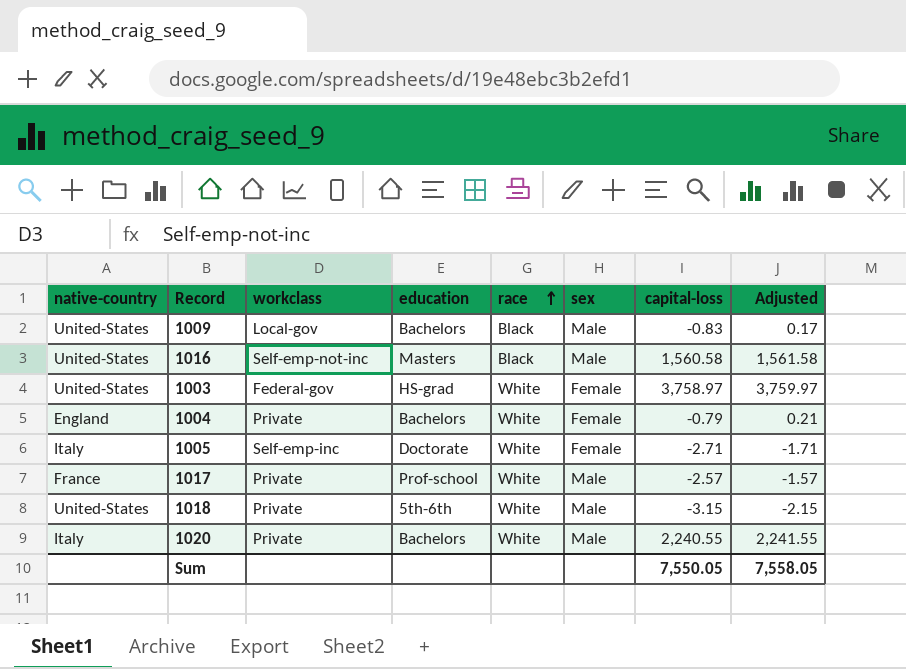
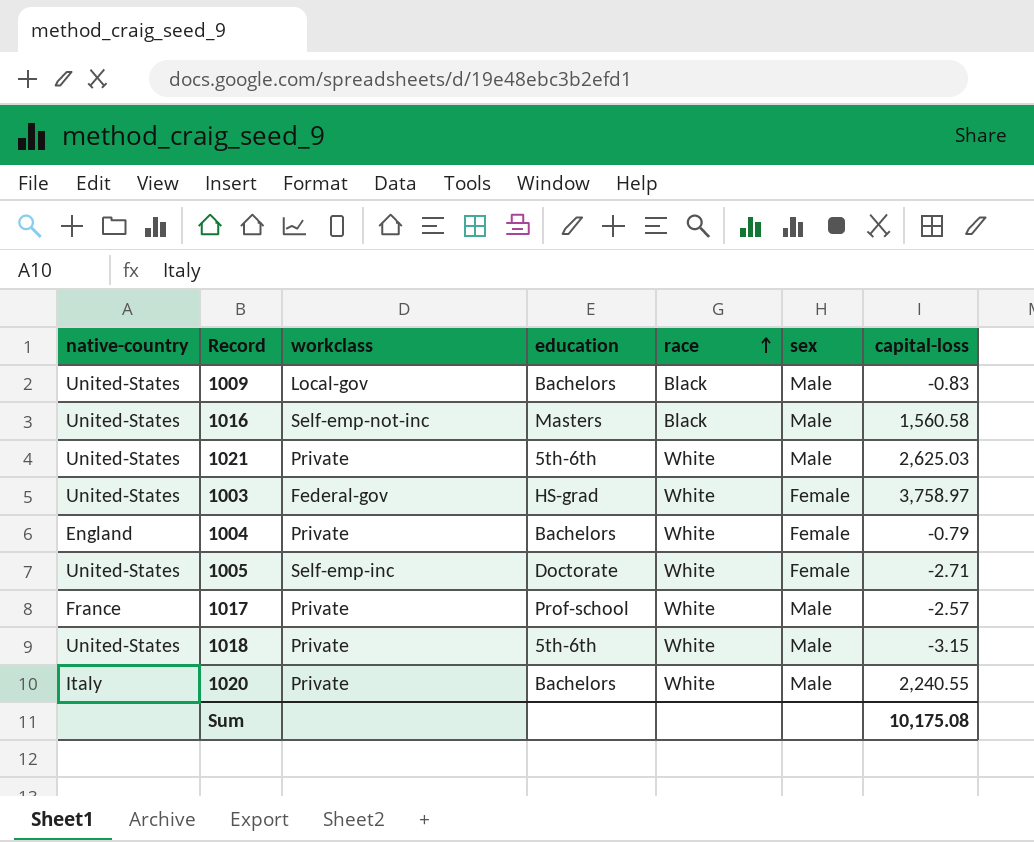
column Adjusted | formula: [capital-loss] + 1 -> none
row 1021: none -> United-States | Private | 5th-6th | White | Male | 2,625.03
1005 | native-country: Italy -> United-States
Sum | capital-loss: 7,550.05 -> 10,175.08

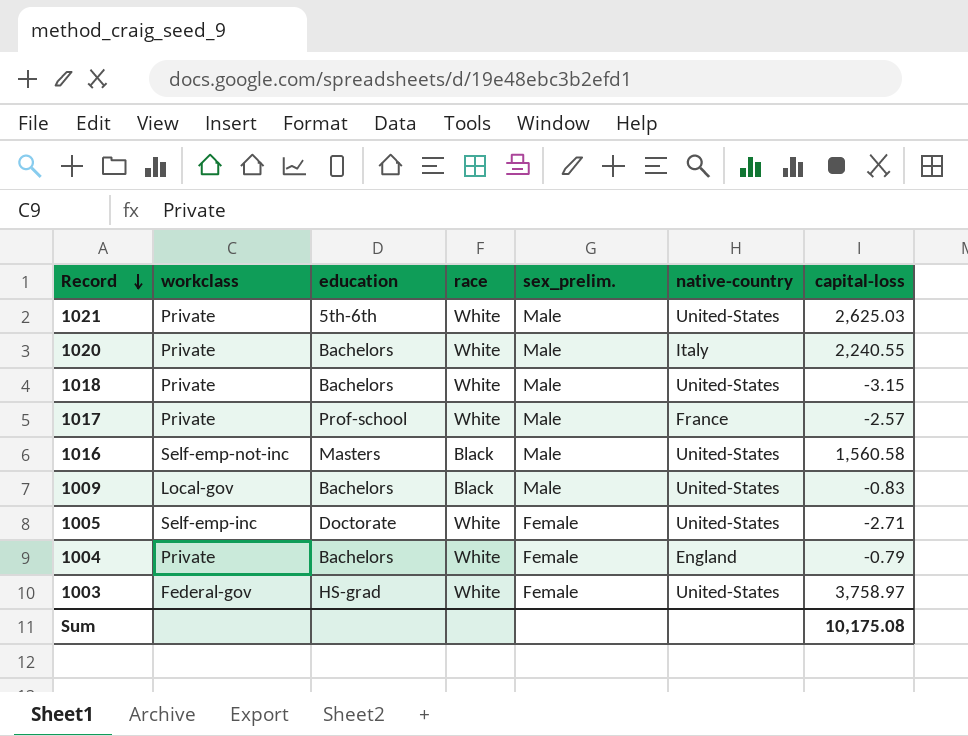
row order: race ascending -> Record descending
column name: sex -> sex_prelim.
column native-country | position: 1 -> 6
1018 | education: 5th-6th -> Bachelors

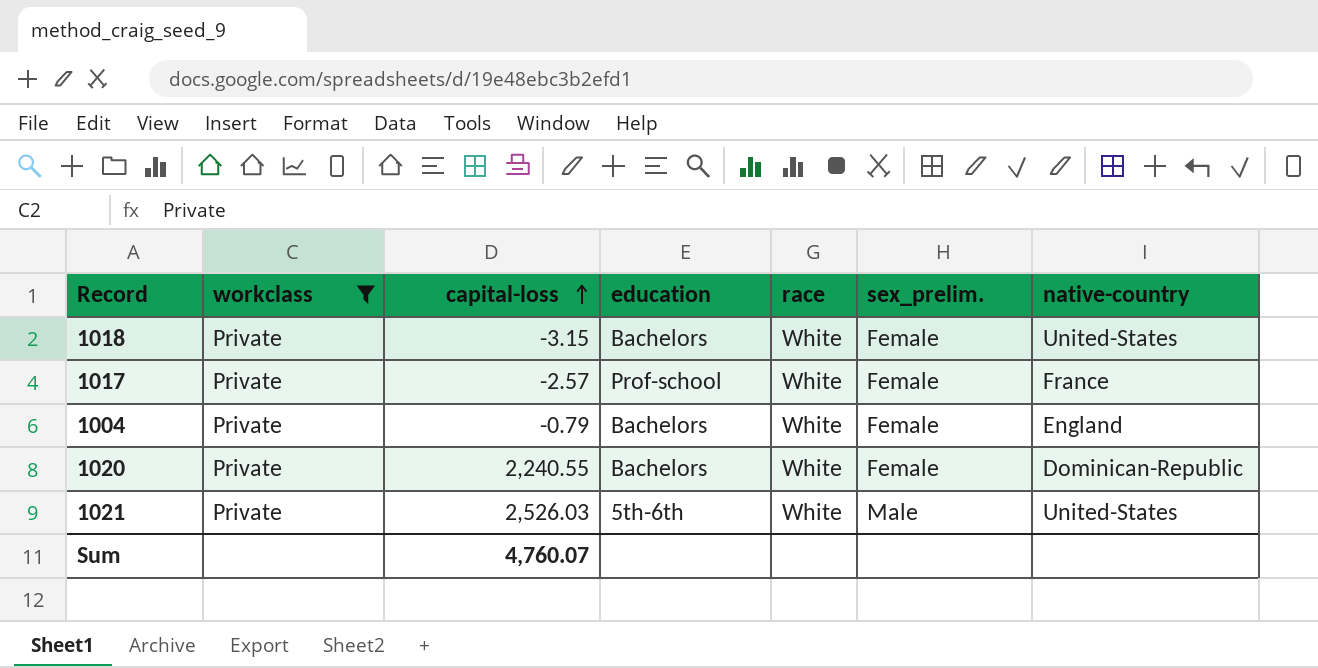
filter: none -> workclass = Private
row order: Record descending -> capital-loss ascending
column capital-loss | position: 7 -> 3
1018 | sex_prelim.: Male -> Female
1017 | sex_prelim.: Male -> Female
1020 | sex_prelim.: Male -> Female
1020 | native-country: Italy -> Dominican-Republic
1021 | capital-loss: 2,625.03 -> 2,526.03
Sum | capital-loss: 10,175.08 -> 4,760.07

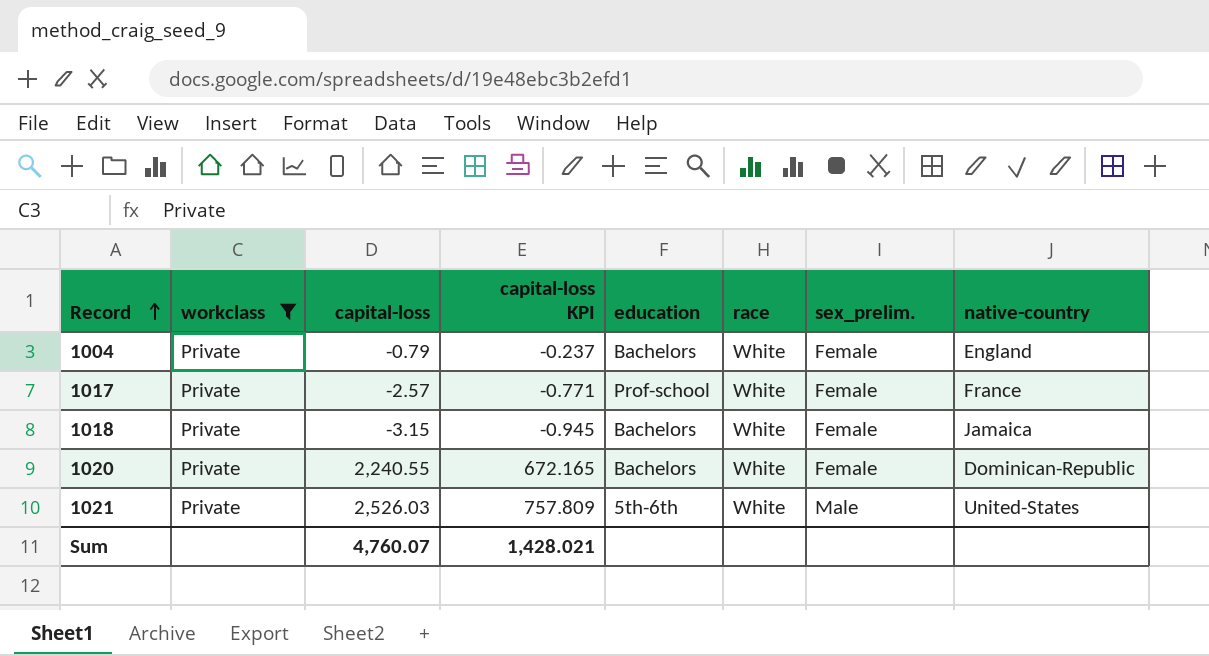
row order: capital-loss ascending -> Record ascending
column capital-loss KPI | formula: none -> [capital-loss] * 0.3
1018 | native-country: United-States -> Jamaica

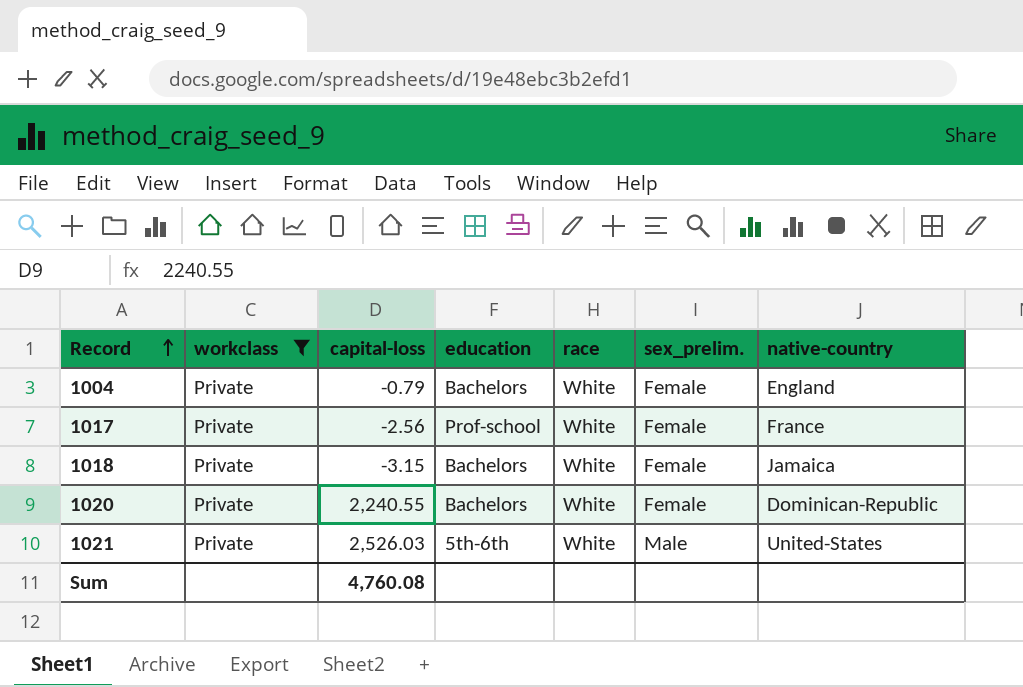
column capital-loss KPI | formula: [capital-loss] * 0.3 -> none
1017 | capital-loss: -2.57 -> -2.56
Sum | capital-loss: 4,760.07 -> 4,760.08

